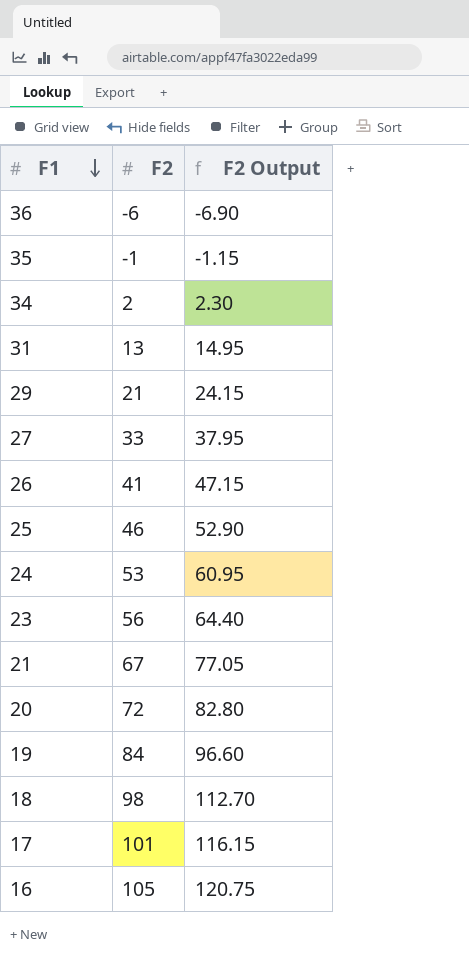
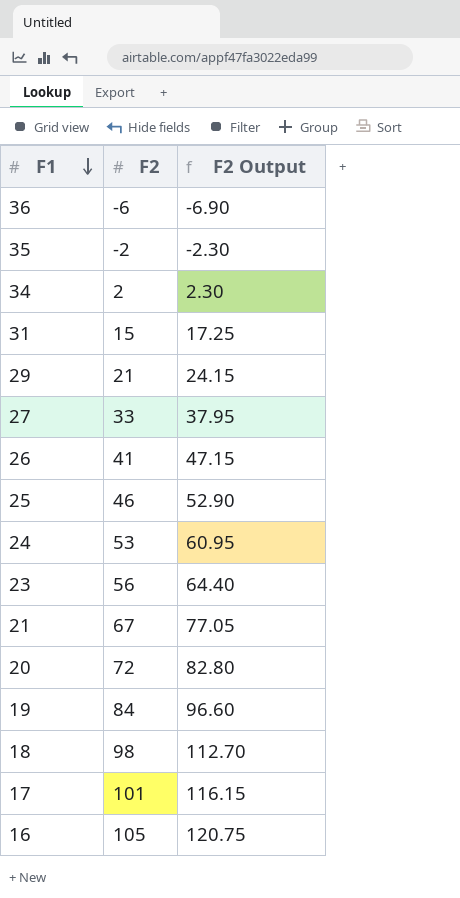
35 | F2: -1 -> -2
35 | F2 Output: -1.15 -> -2.30
31 | F2: 13 -> 15
31 | F2 Output: 14.95 -> 17.25

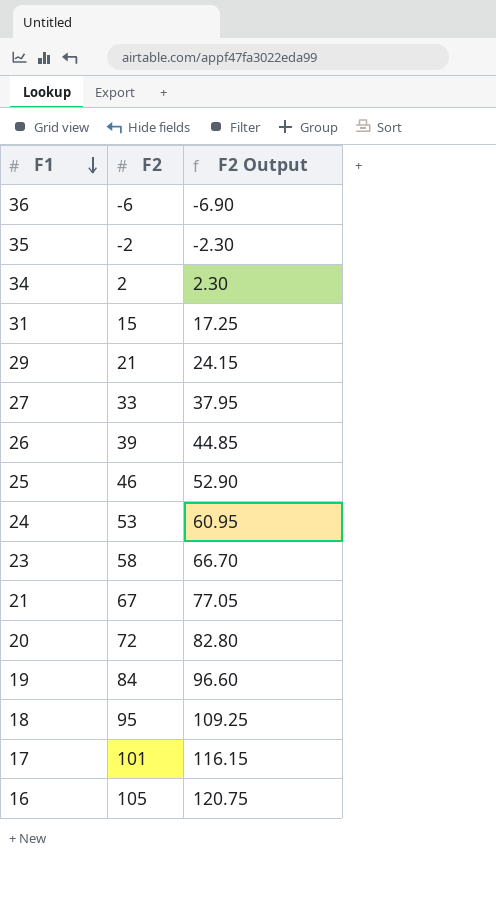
26 | F2: 41 -> 39
26 | F2 Output: 47.15 -> 44.85
23 | F2: 56 -> 58
23 | F2 Output: 64.40 -> 66.70
18 | F2: 98 -> 95
18 | F2 Output: 112.70 -> 109.25

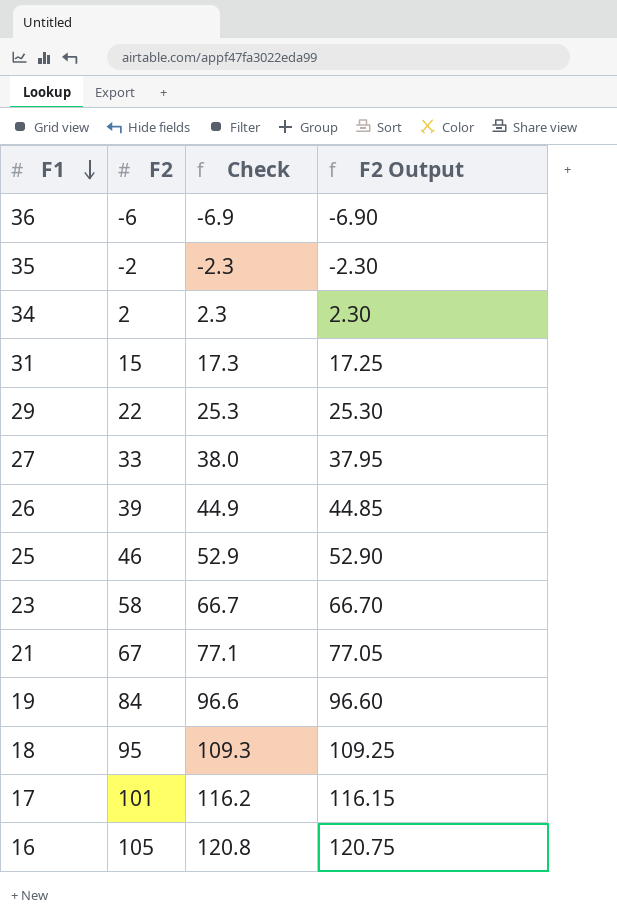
column Check | formula: none -> [F2] * 1.15
row 24: 53 | 60.95 -> none
row 20: 72 | 82.80 -> none
29 | F2: 21 -> 22
29 | F2 Output: 24.15 -> 25.30

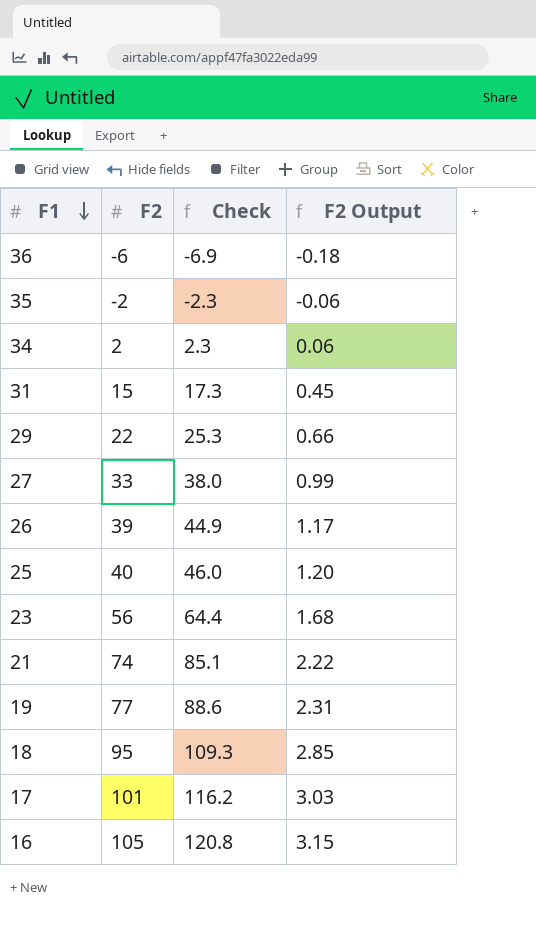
column F2 Output | formula: [F2] * 1.15 -> [F2] * 0.03
25 | F2: 46 -> 40
25 | Check: 52.9 -> 46.0
23 | F2: 58 -> 56
23 | Check: 66.7 -> 64.4
21 | F2: 67 -> 74
21 | Check: 77.1 -> 85.1
19 | F2: 84 -> 77
19 | Check: 96.6 -> 88.6

